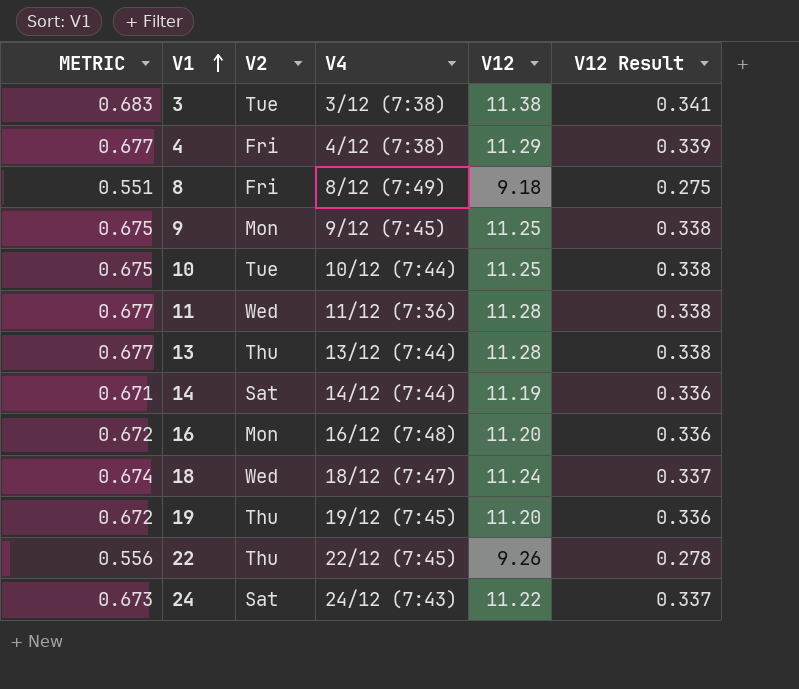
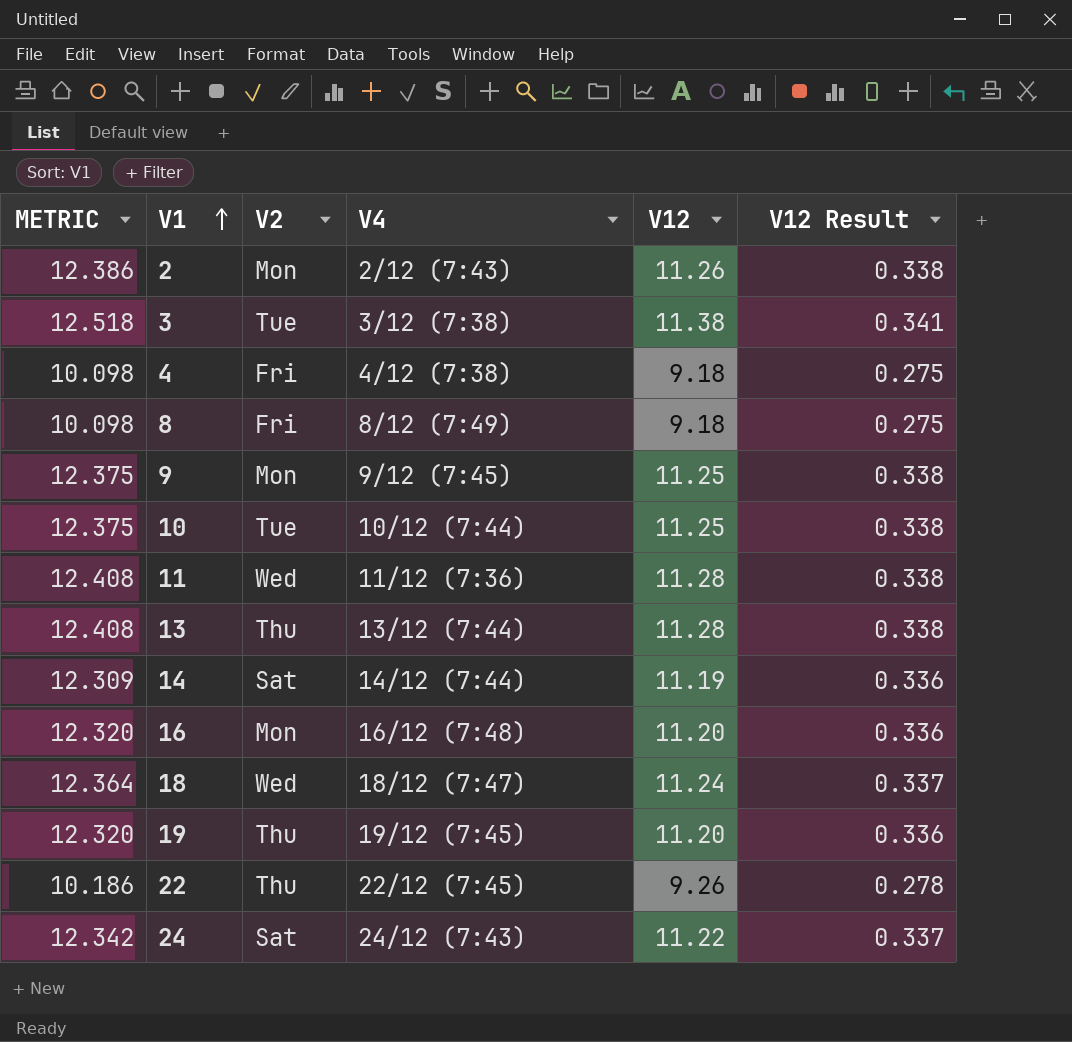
column METRIC | formula: [V12] * 0.06 -> [V12] * 1.1
row 2: none -> 12.386 | Mon | 2/12 (7:43) | 11.26 | 0.338
4 | V12: 11.29 -> 9.18
4 | V12 Result: 0.339 -> 0.275

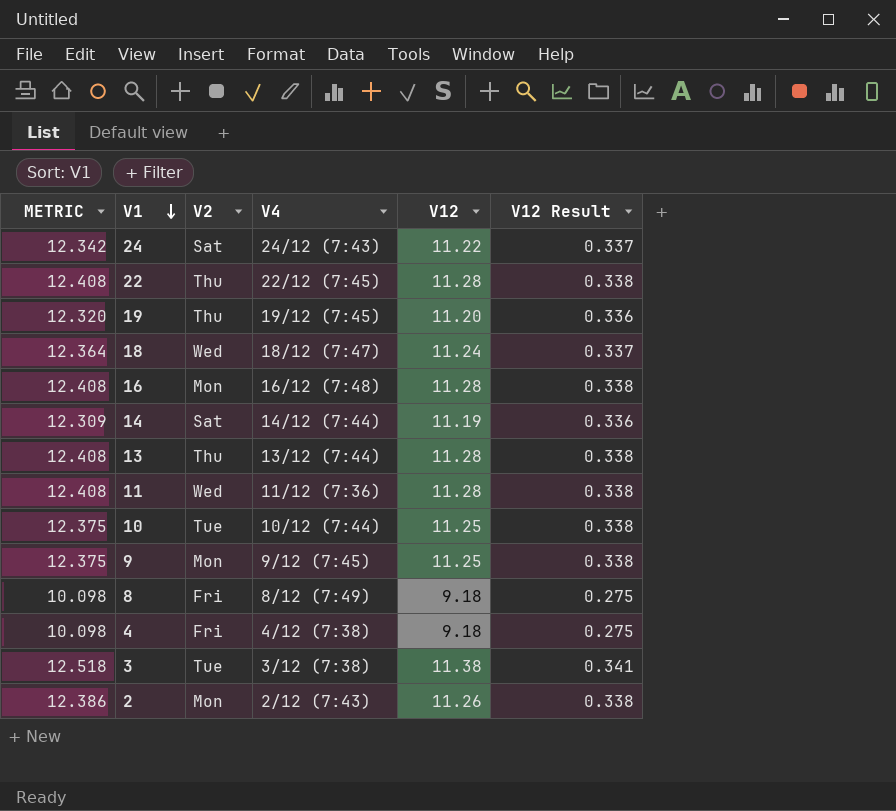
row order: V1 ascending -> V1 descending
22 | METRIC: 10.186 -> 12.408
22 | V12: 9.26 -> 11.28
22 | V12 Result: 0.278 -> 0.338
16 | METRIC: 12.320 -> 12.408
16 | V12: 11.20 -> 11.28
16 | V12 Result: 0.336 -> 0.338

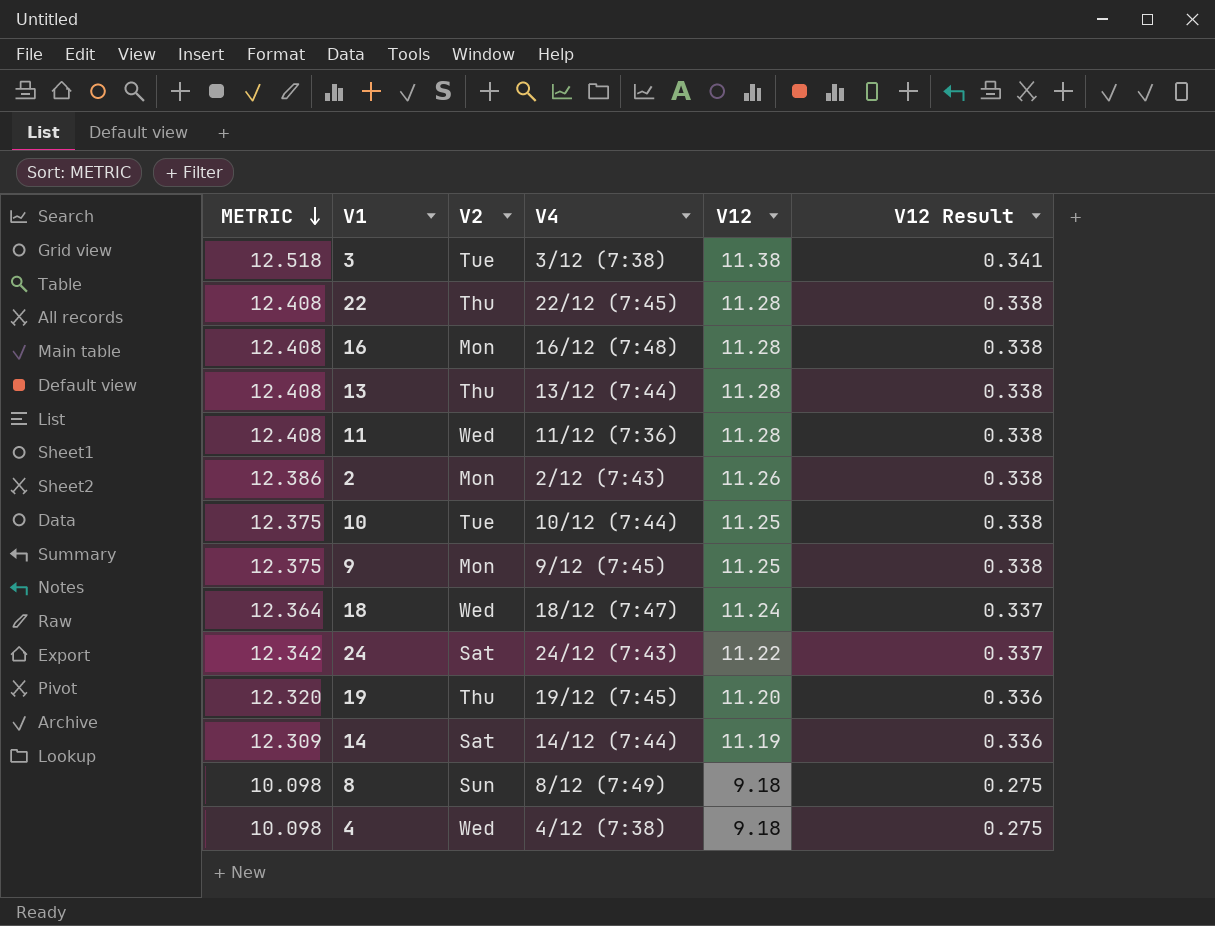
row order: V1 descending -> METRIC descending
8 | V2: Fri -> Sun
4 | V2: Fri -> Wed

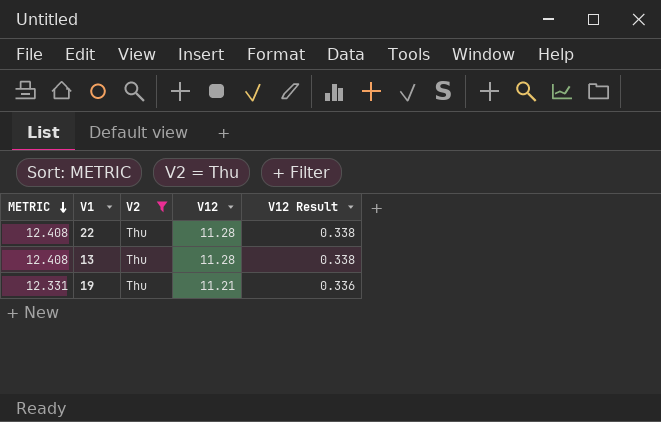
filter: none -> V2 = Thu
column V4 | position: 4 -> none
19 | METRIC: 12.320 -> 12.331
19 | V12: 11.20 -> 11.21

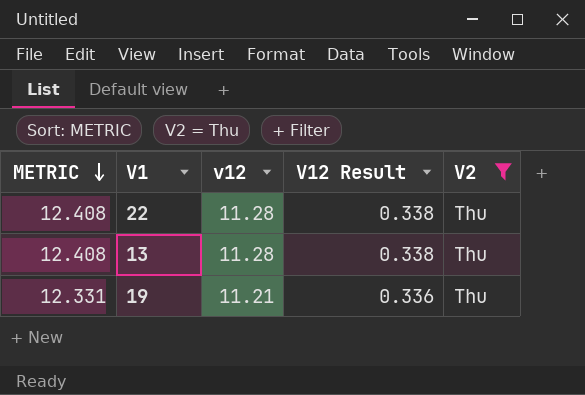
column name: V12 -> v12
column V2 | position: 3 -> 5

